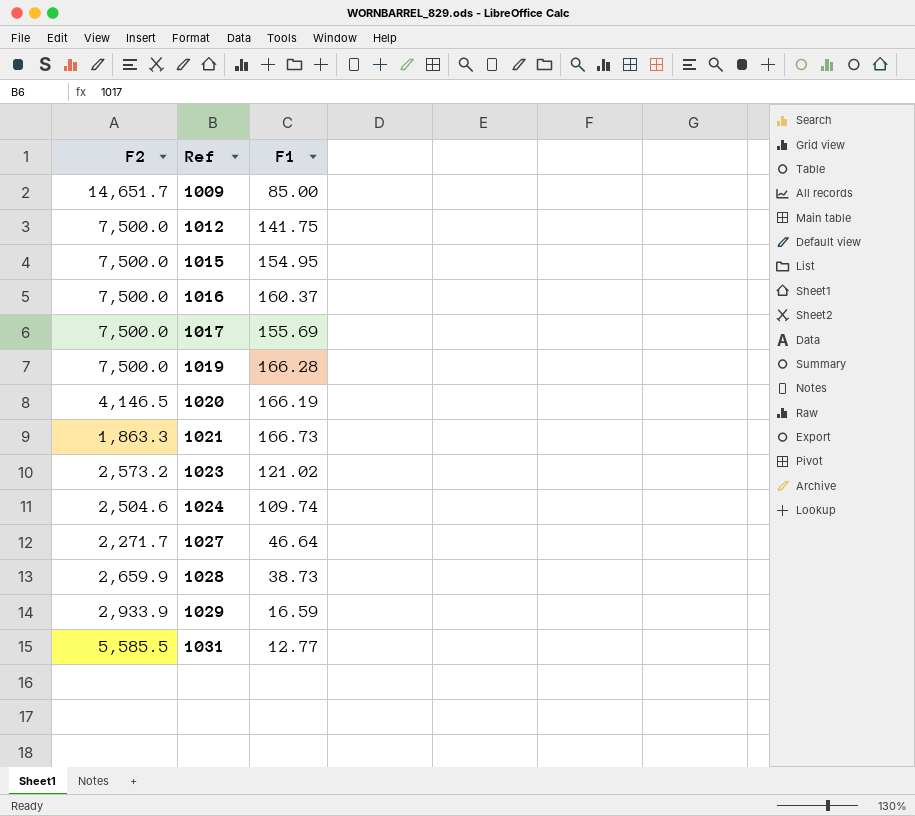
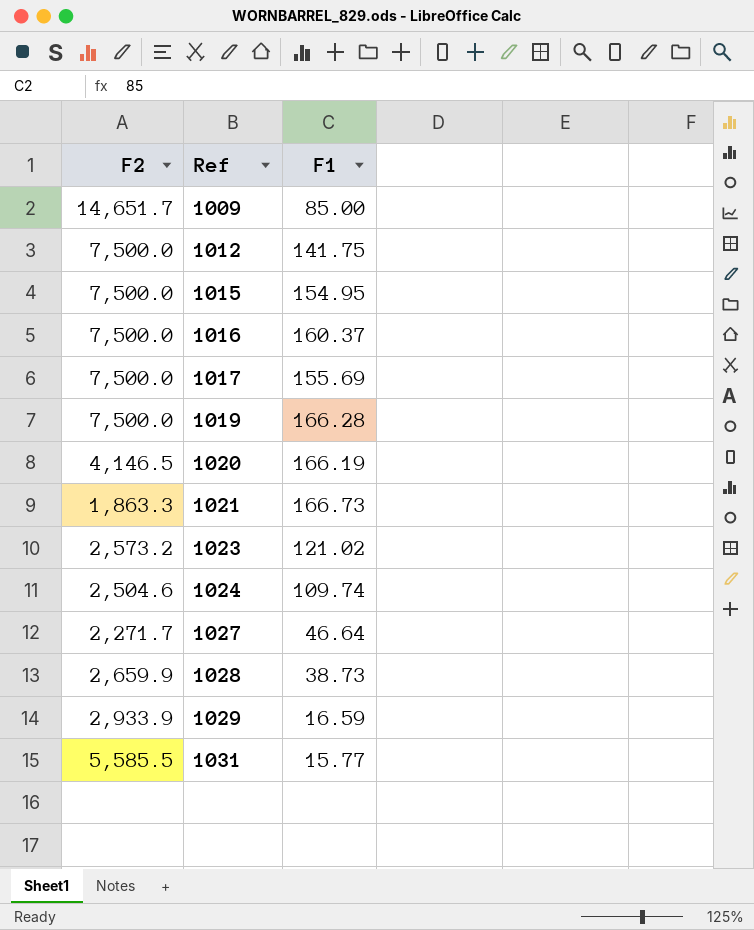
1031 | F1: 12.77 -> 15.77

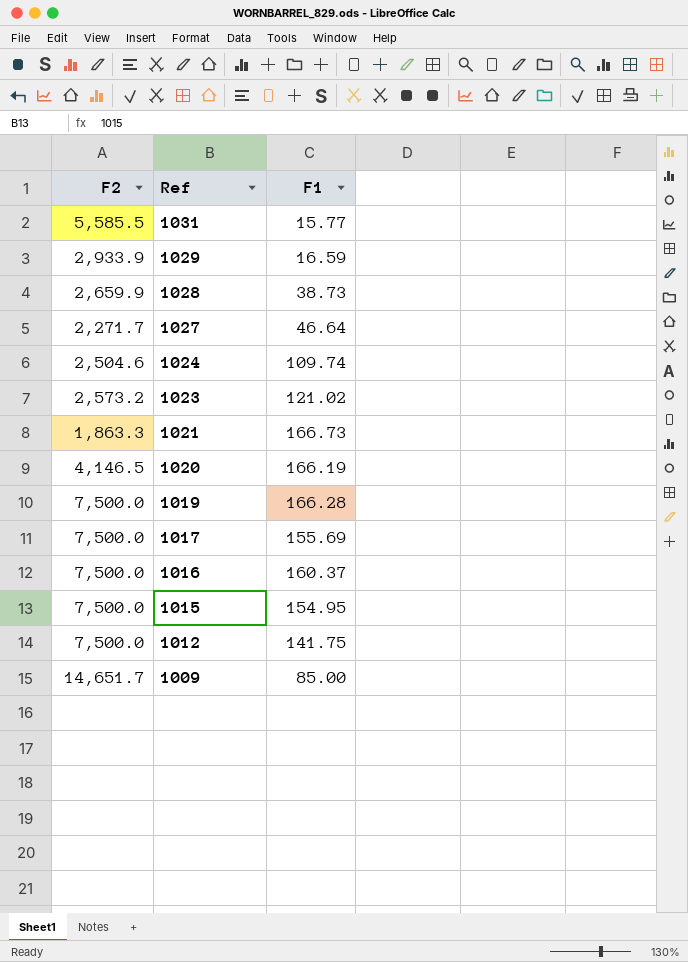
row order: Ref ascending -> Ref descending

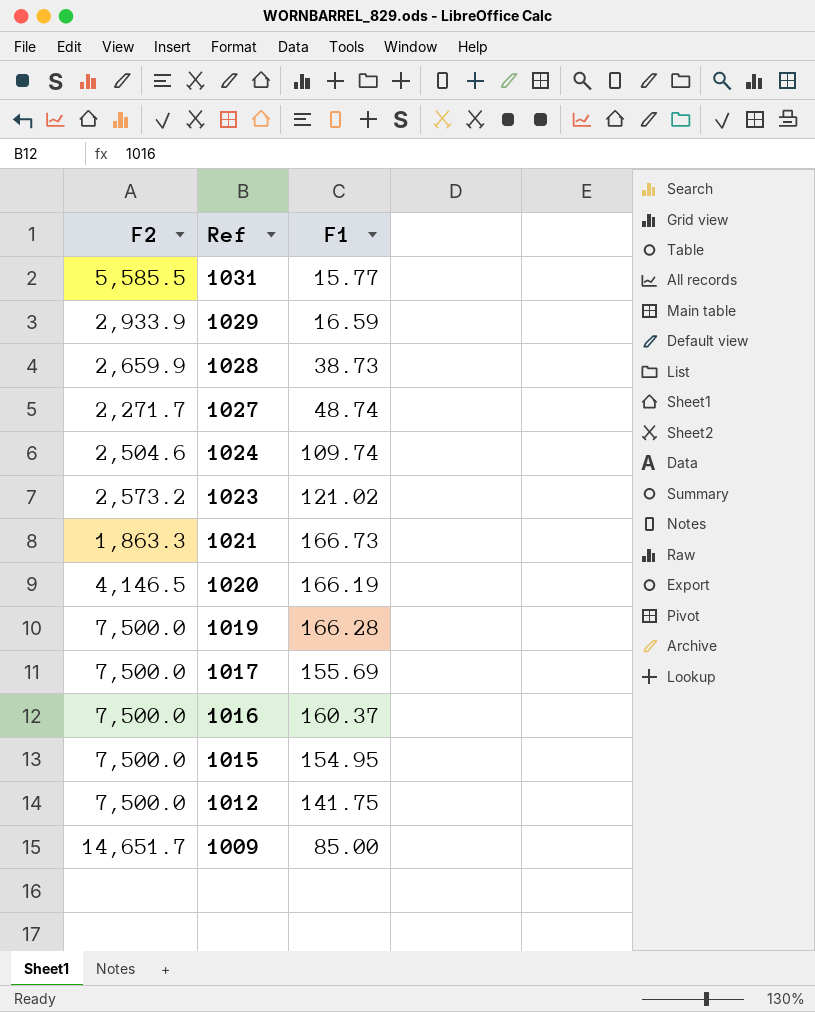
1027 | F1: 46.64 -> 48.74

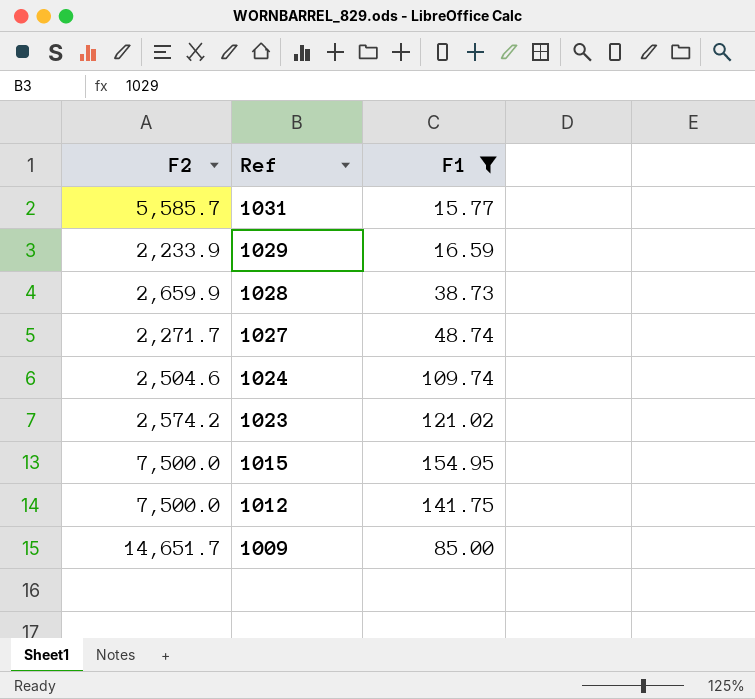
filter: none -> F1 <= 154.95
1031 | F2: 5,585.5 -> 5,585.7
1029 | F2: 2,933.9 -> 2,233.9
1023 | F2: 2,573.2 -> 2,574.2

